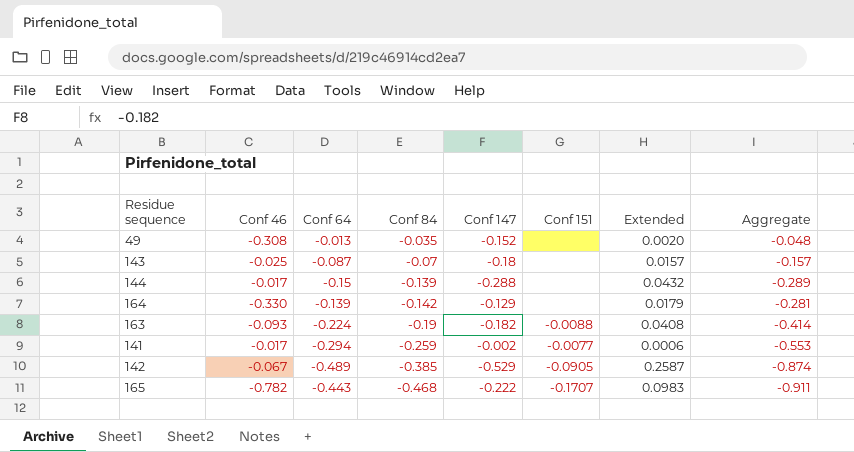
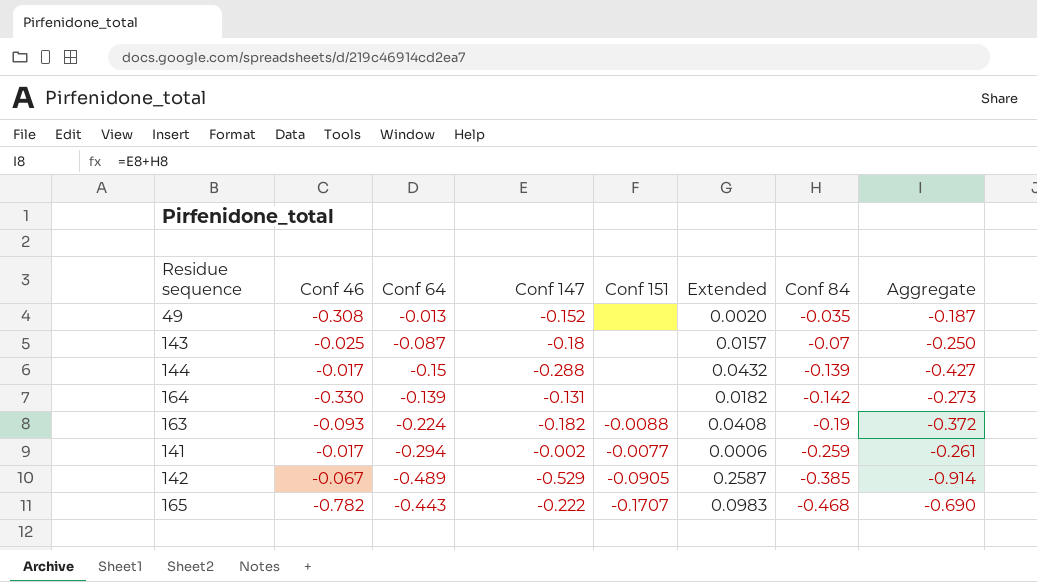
column Conf 84 | position: 4 -> 7
column Aggregate | formula: [Conf 64] + [Conf 84] -> [Conf 147] + [Conf 84]
164 | Conf 147: -0.129 -> -0.131
164 | Extended: 0.0179 -> 0.0182

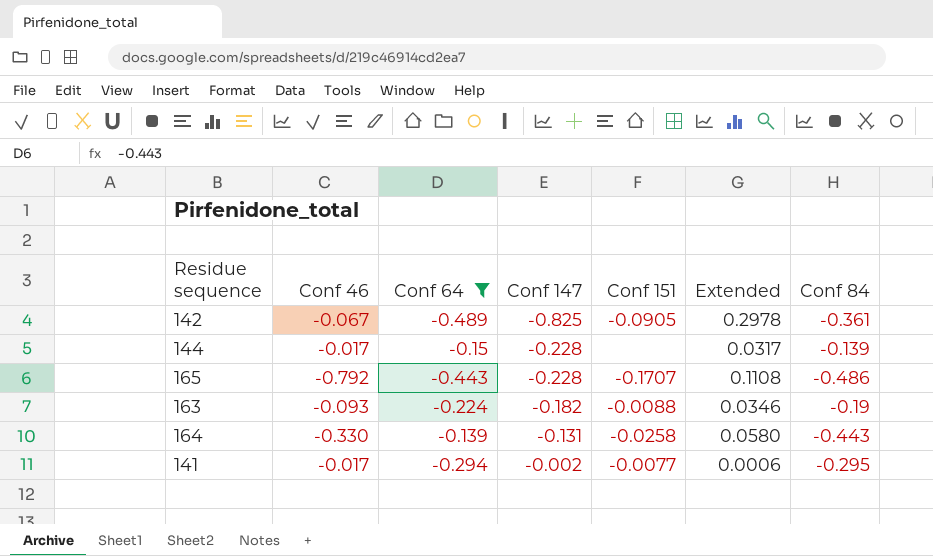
filter: none -> Conf 64 <= -0.139
row order: Conf 84 descending -> Conf 147 ascending
column Aggregate | formula: [Conf 147] + [Conf 84] -> none
column Extended | formula: [Conf 64] * [Conf 147] -> [Conf 147] * [Conf 84]
142 | Conf 147: -0.529 -> -0.825
142 | Conf 84: -0.385 -> -0.361
144 | Conf 147: -0.288 -> -0.228
165 | Conf 46: -0.782 -> -0.792
165 | Conf 147: -0.222 -> -0.228
165 | Conf 84: -0.468 -> -0.486
164 | Conf 151: none -> -0.0258
164 | Conf 84: -0.142 -> -0.443
141 | Conf 84: -0.259 -> -0.295

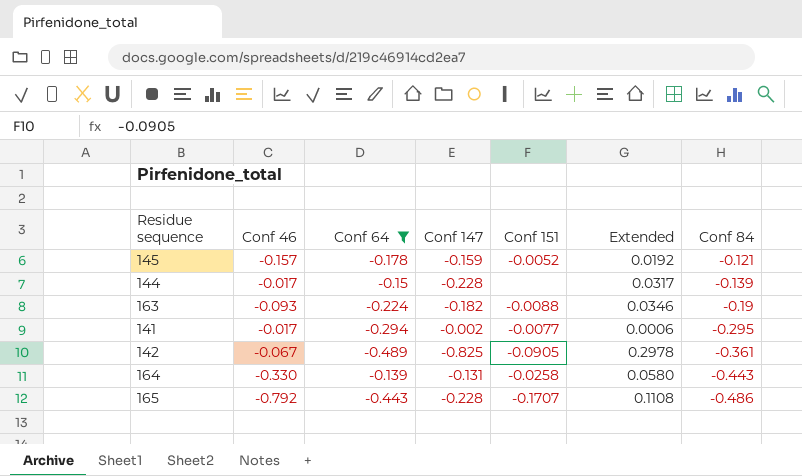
row order: Conf 147 ascending -> Conf 84 descending
row 145: none -> -0.157 | -0.178 | -0.159 | -0.0052 | 0.0192 | -0.121

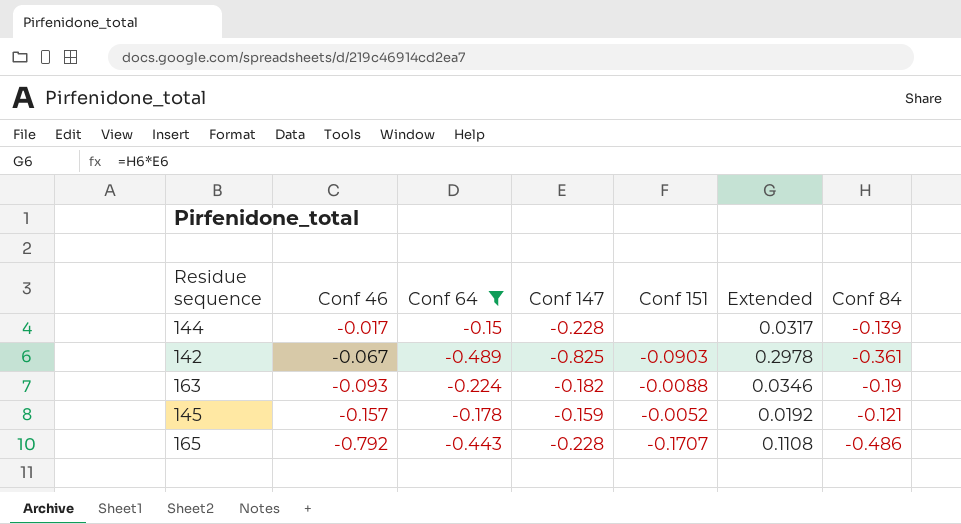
row order: Conf 84 descending -> Conf 46 descending
row 141: -0.017 | -0.294 | -0.002 | -0.0077 | 0.0006 | -0.295 -> none
row 164: -0.330 | -0.139 | -0.131 | -0.0258 | 0.0580 | -0.443 -> none
142 | Conf 151: -0.0905 -> -0.0903

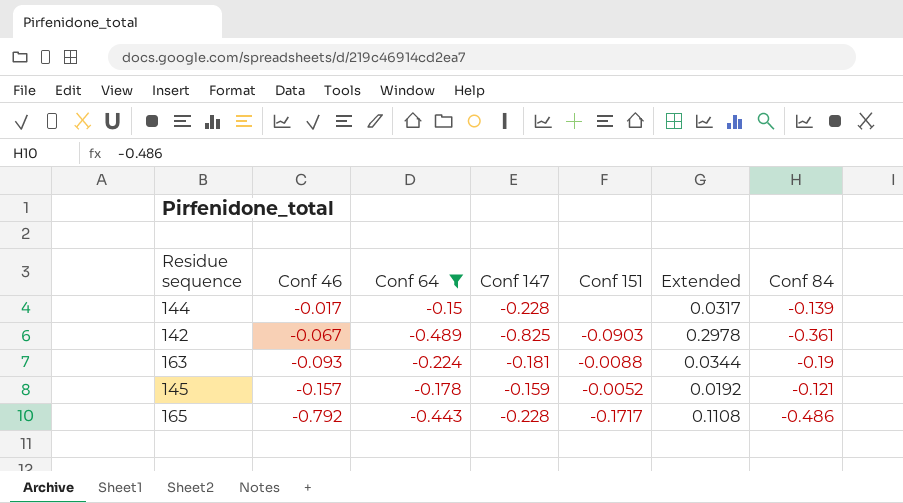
163 | Conf 147: -0.182 -> -0.181
163 | Extended: 0.0346 -> 0.0344
165 | Conf 151: -0.1707 -> -0.1717

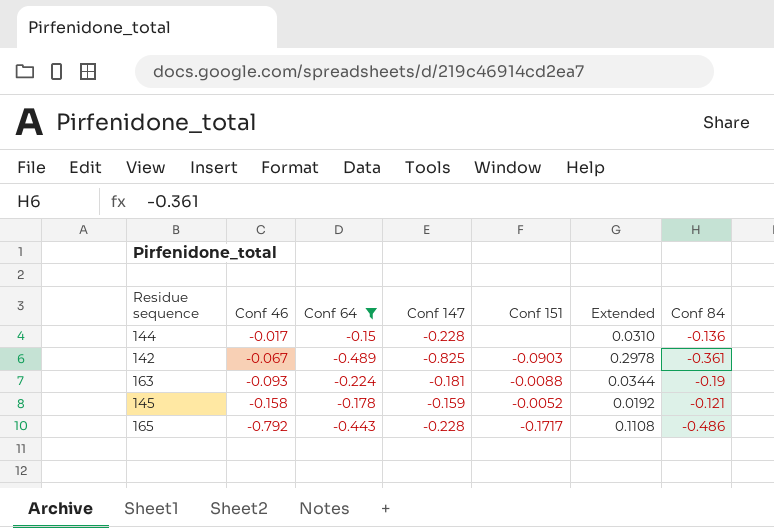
144 | Extended: 0.0317 -> 0.0310
144 | Conf 84: -0.139 -> -0.136
145 | Conf 46: -0.157 -> -0.158

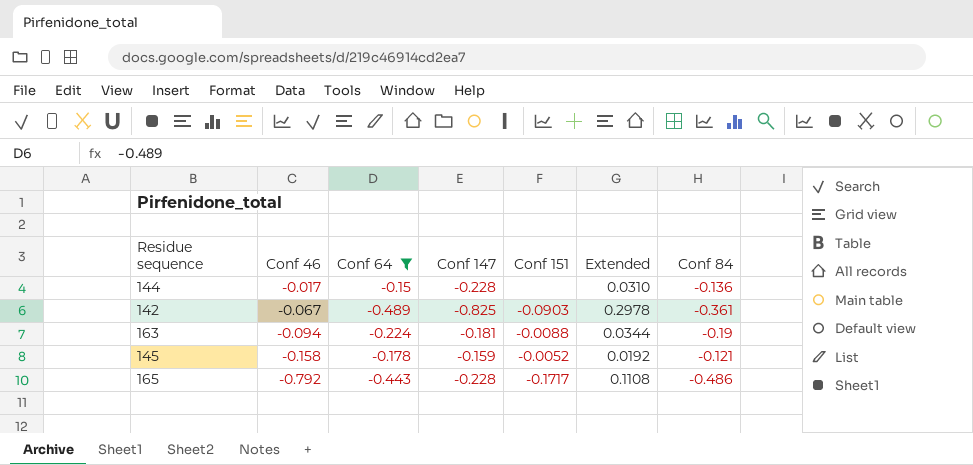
163 | Conf 46: -0.093 -> -0.094

